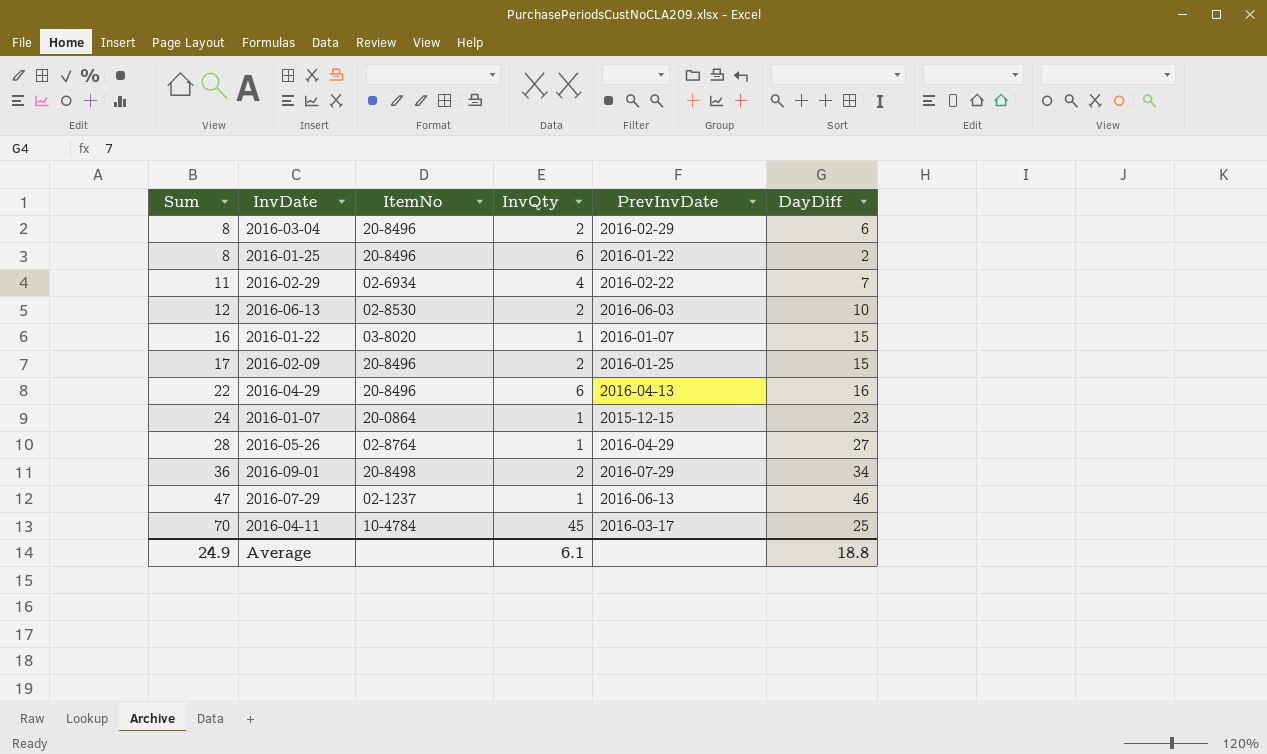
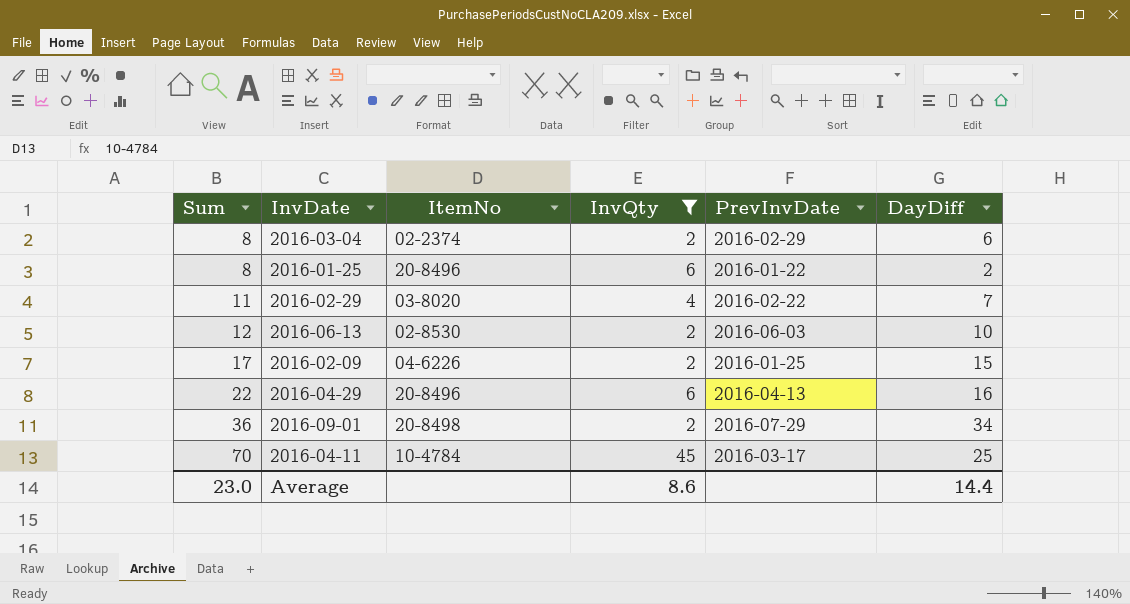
filter: none -> InvQty != 1
2016-03-04 | ItemNo: 20-8496 -> 02-2374
2016-02-29 | ItemNo: 02-6934 -> 03-8020
2016-02-09 | ItemNo: 20-8496 -> 04-6226
Average | Sum: 24.9 -> 23.0
Average | InvQty: 6.1 -> 8.6
Average | DayDiff: 18.8 -> 14.4

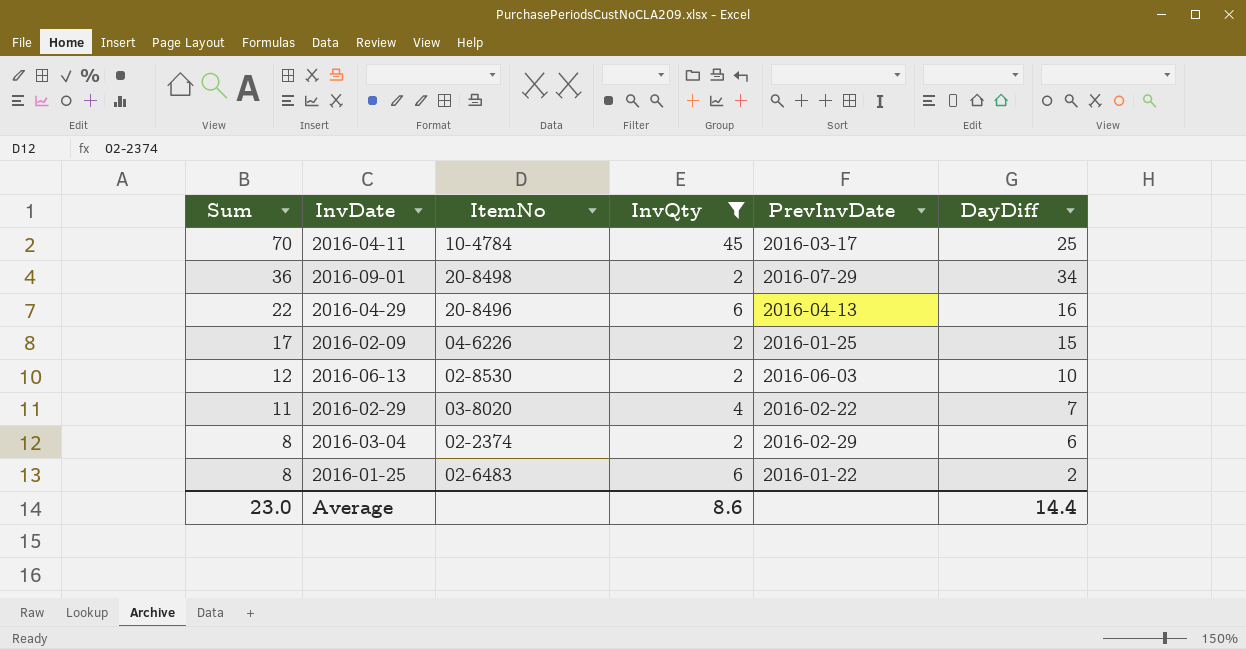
row order: Sum ascending -> Sum descending
2016-01-25 | ItemNo: 20-8496 -> 02-6483

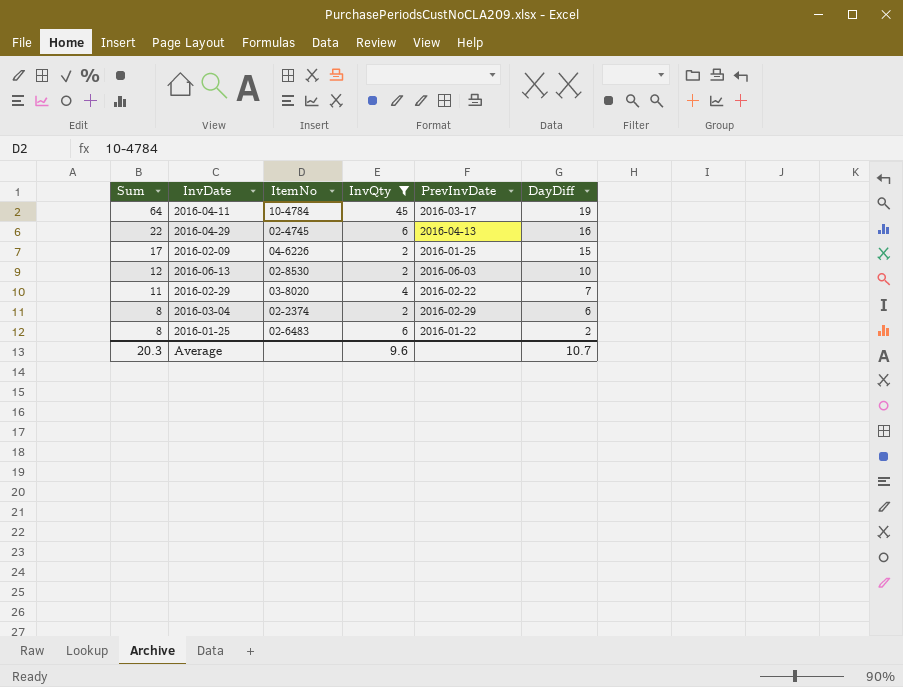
row 2016-09-01: 36 | 20-8498 | 2 | 2016-07-29 | 34 -> none
2016-04-11 | Sum: 70 -> 64
2016-04-11 | DayDiff: 25 -> 19
2016-04-29 | ItemNo: 20-8496 -> 02-4745
Average | Sum: 23.0 -> 20.3
Average | InvQty: 8.6 -> 9.6
Average | DayDiff: 14.4 -> 10.7

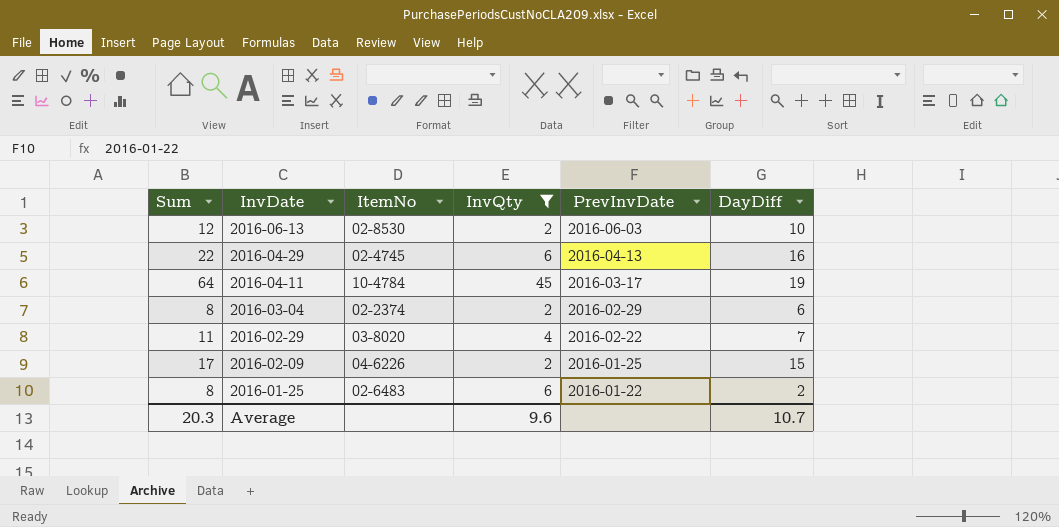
row order: Sum descending -> InvDate descending

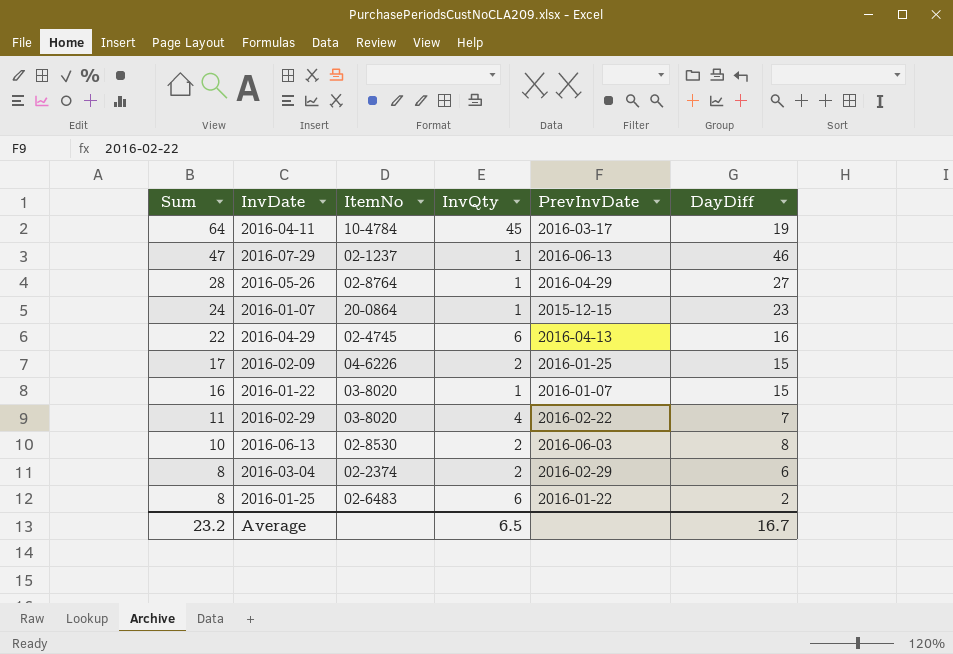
filter: InvQty != 1 -> none
row order: InvDate descending -> Sum descending
2016-06-13 | Sum: 12 -> 10
2016-06-13 | DayDiff: 10 -> 8
Average | Sum: 20.3 -> 23.2
Average | InvQty: 9.6 -> 6.5
Average | DayDiff: 10.7 -> 16.7

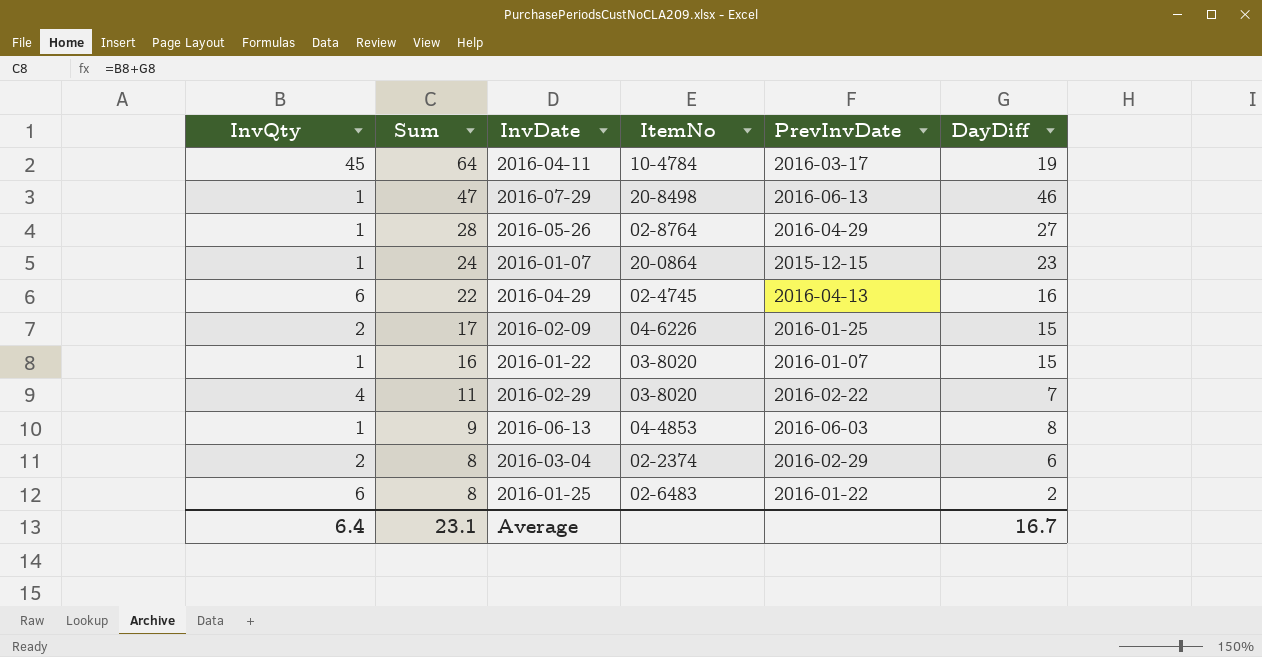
column InvQty | position: 4 -> 1
2016-07-29 | ItemNo: 02-1237 -> 20-8498
2016-06-13 | InvQty: 2 -> 1
2016-06-13 | Sum: 10 -> 9
2016-06-13 | ItemNo: 02-8530 -> 04-4853
Average | InvQty: 6.5 -> 6.4
Average | Sum: 23.2 -> 23.1

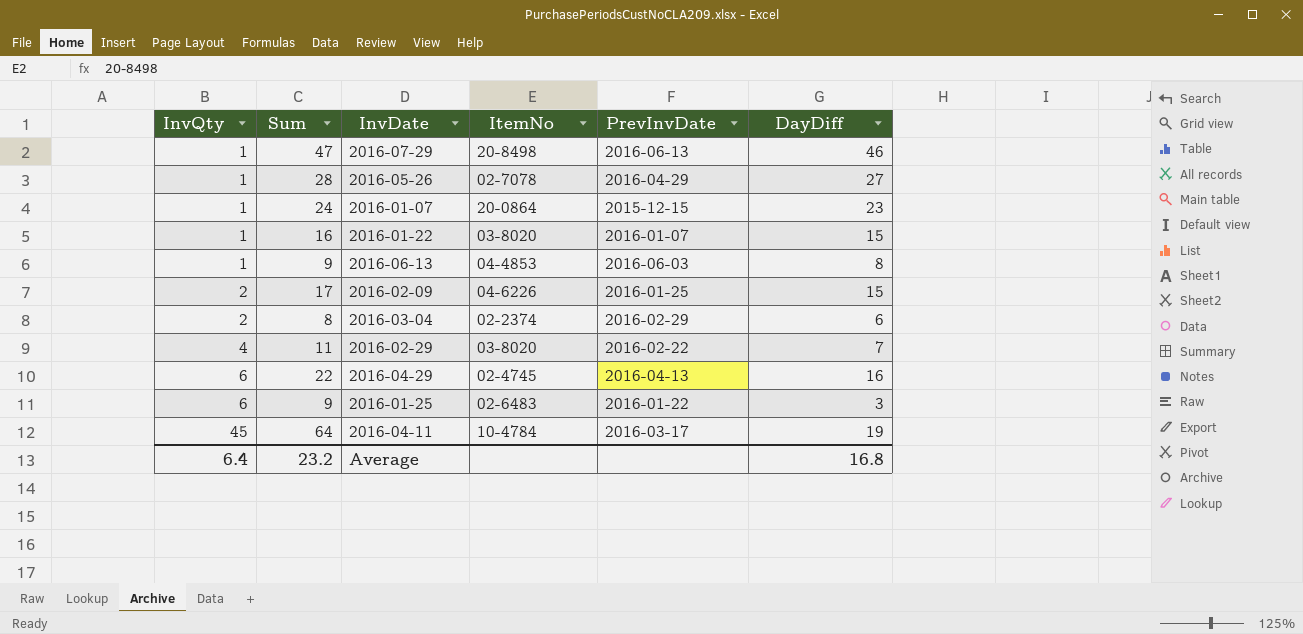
row order: Sum descending -> InvQty ascending
2016-05-26 | ItemNo: 02-8764 -> 02-7078
2016-01-25 | Sum: 8 -> 9
2016-01-25 | DayDiff: 2 -> 3
Average | Sum: 23.1 -> 23.2
Average | DayDiff: 16.7 -> 16.8

